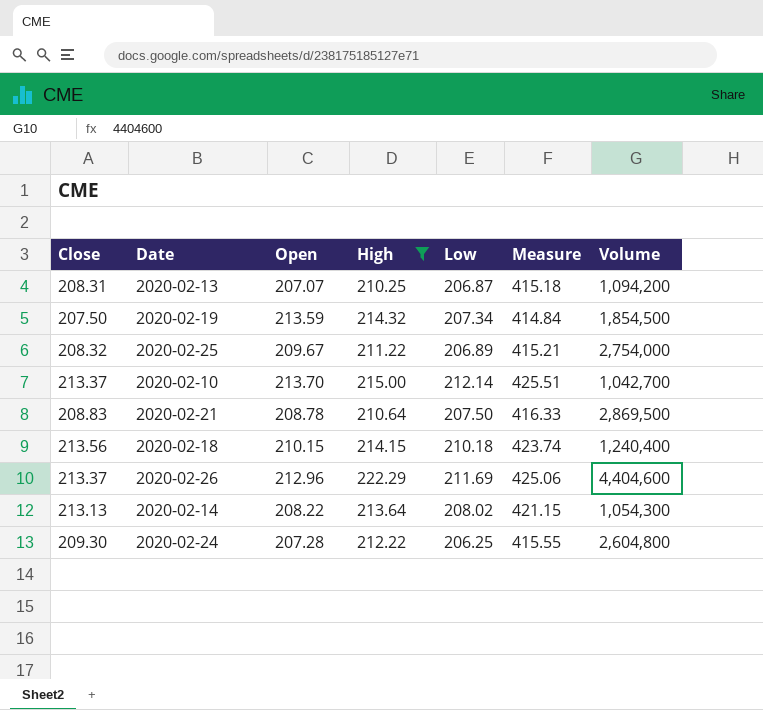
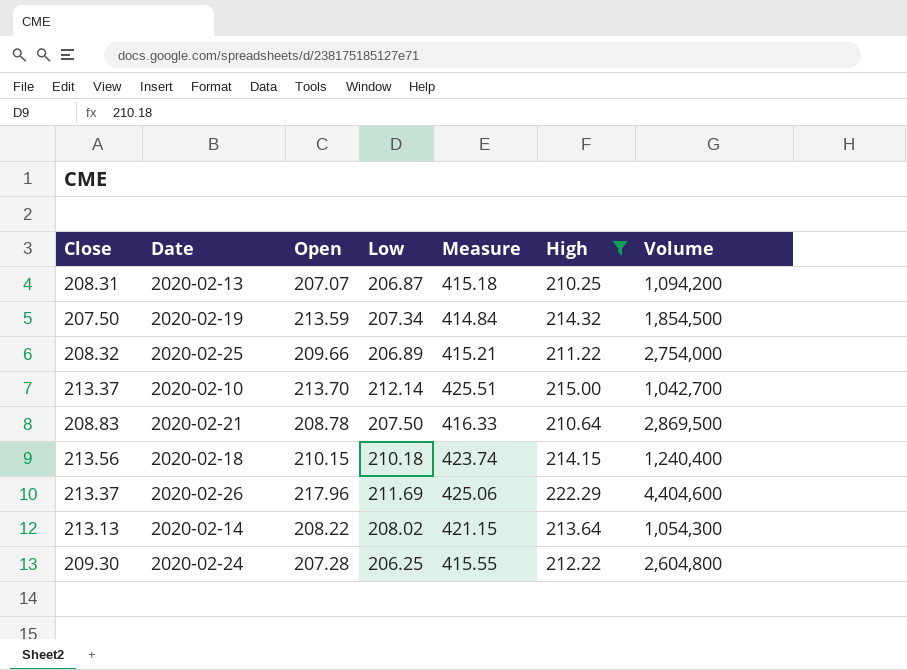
column High | position: 4 -> 6
2020-02-25 | Open: 209.67 -> 209.66
2020-02-26 | Open: 212.96 -> 217.96

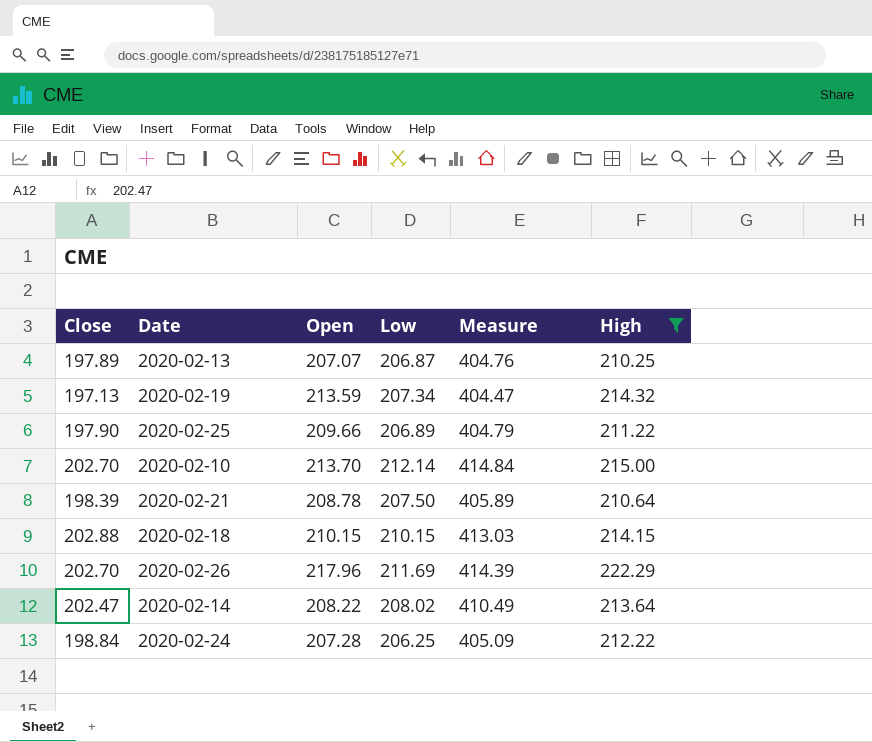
column Volume | position: 7 -> none
2020-02-13 | Close: 208.31 -> 197.89
2020-02-13 | Measure: 415.18 -> 404.76
2020-02-19 | Close: 207.50 -> 197.13
2020-02-19 | Measure: 414.84 -> 404.47
2020-02-25 | Close: 208.32 -> 197.90
2020-02-25 | Measure: 415.21 -> 404.79
2020-02-10 | Close: 213.37 -> 202.70
2020-02-10 | Measure: 425.51 -> 414.84
2020-02-21 | Close: 208.83 -> 198.39
2020-02-21 | Measure: 416.33 -> 405.89
2020-02-18 | Close: 213.56 -> 202.88
2020-02-18 | Low: 210.18 -> 210.15
2020-02-18 | Measure: 423.74 -> 413.03
2020-02-26 | Close: 213.37 -> 202.70
2020-02-26 | Measure: 425.06 -> 414.39
2020-02-14 | Close: 213.13 -> 202.47
2020-02-14 | Measure: 421.15 -> 410.49
2020-02-24 | Close: 209.30 -> 198.84
2020-02-24 | Measure: 415.55 -> 405.09

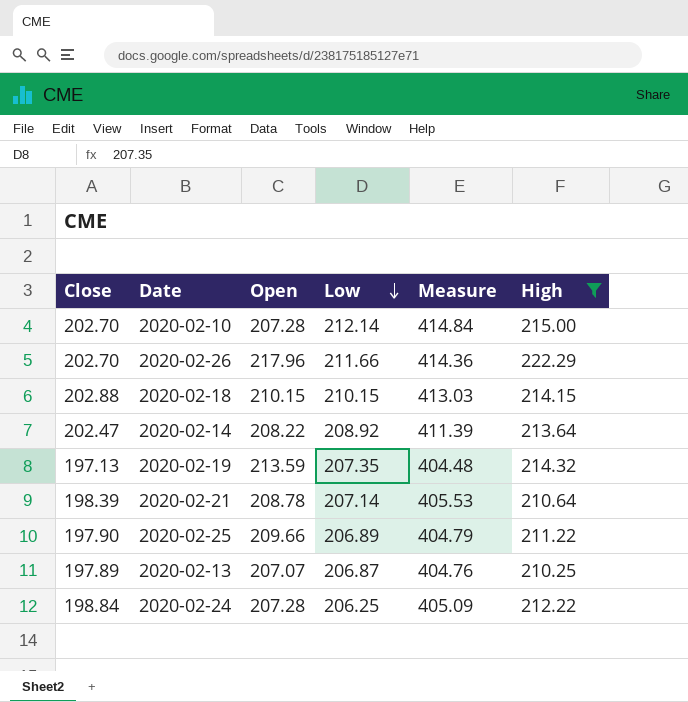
row order: none -> Low descending
2020-02-10 | Open: 213.70 -> 207.28
2020-02-26 | Low: 211.69 -> 211.66
2020-02-26 | Measure: 414.39 -> 414.36
2020-02-14 | Low: 208.02 -> 208.92
2020-02-14 | Measure: 410.49 -> 411.39
2020-02-19 | Low: 207.34 -> 207.35
2020-02-19 | Measure: 404.47 -> 404.48
2020-02-21 | Low: 207.50 -> 207.14
2020-02-21 | Measure: 405.89 -> 405.53

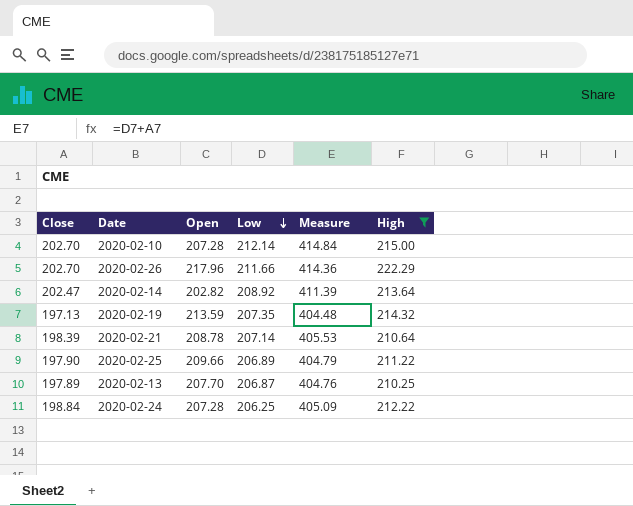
row 2020-02-18: 202.88 | 210.15 | 210.15 | 413.03 | 214.15 -> none
2020-02-14 | Open: 208.22 -> 202.82
2020-02-13 | Open: 207.07 -> 207.70

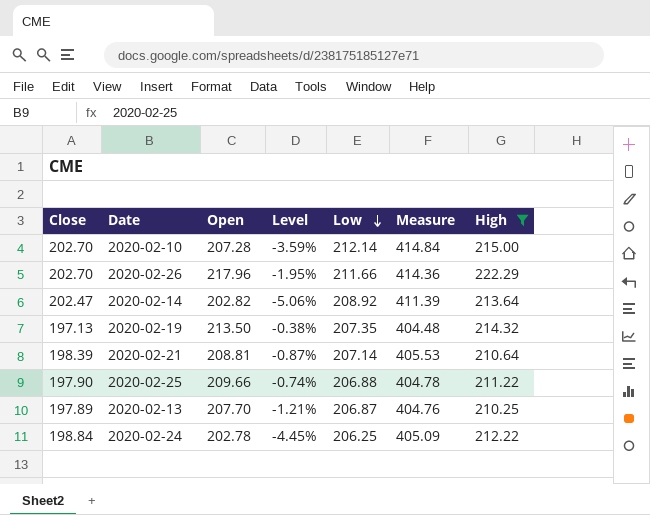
column Level | formula: none -> ([Open] - [High]) / [High]
2020-02-19 | Open: 213.59 -> 213.50
2020-02-21 | Open: 208.78 -> 208.81
2020-02-25 | Low: 206.89 -> 206.88
2020-02-25 | Measure: 404.79 -> 404.78
2020-02-24 | Open: 207.28 -> 202.78

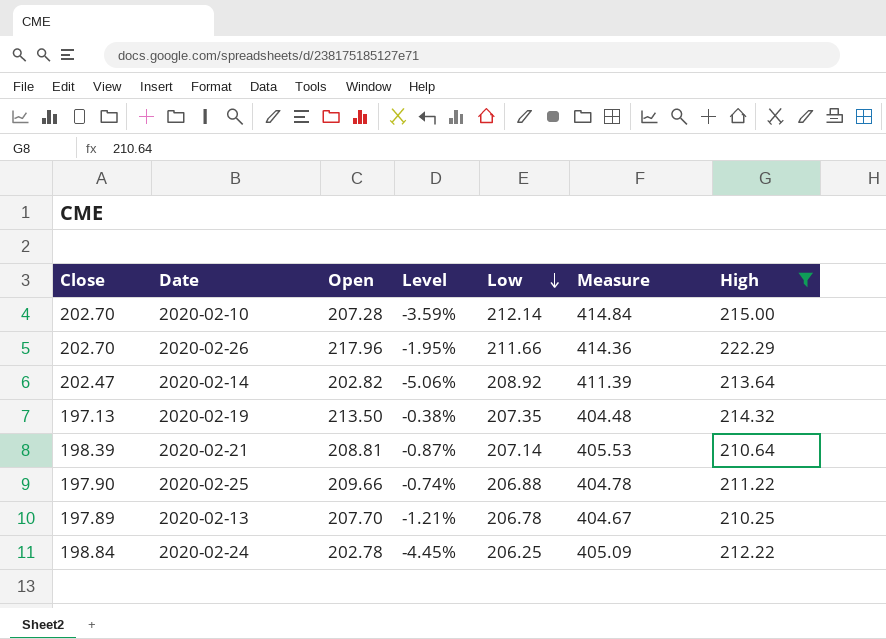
2020-02-13 | Low: 206.87 -> 206.78
2020-02-13 | Measure: 404.76 -> 404.67

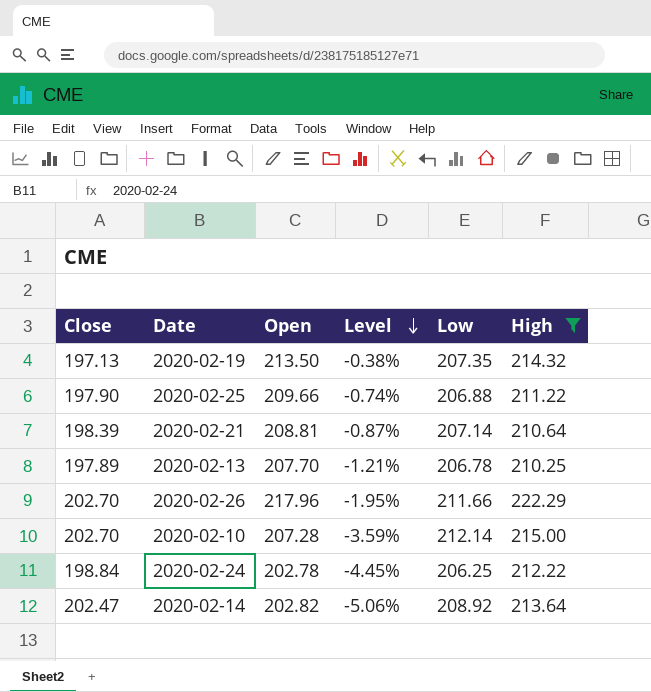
row order: Low descending -> Level descending
column Measure | formula: [Close] + [Low] -> none

